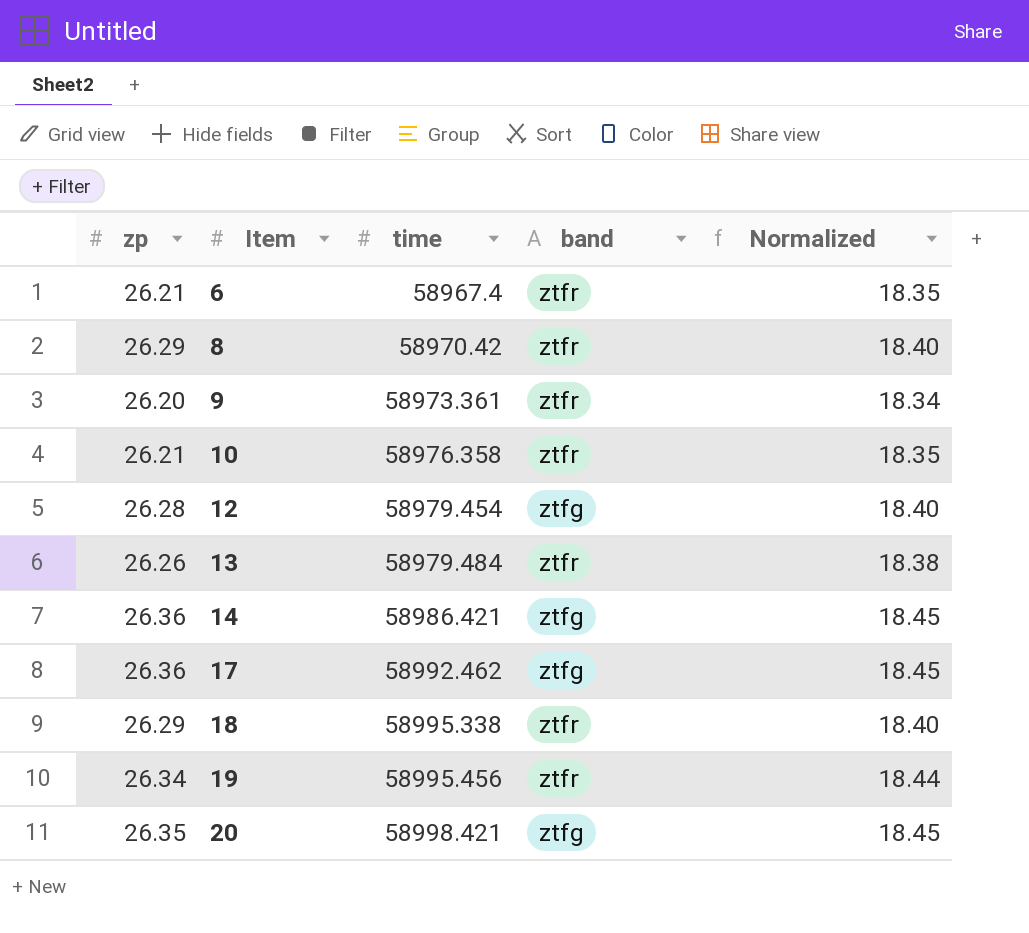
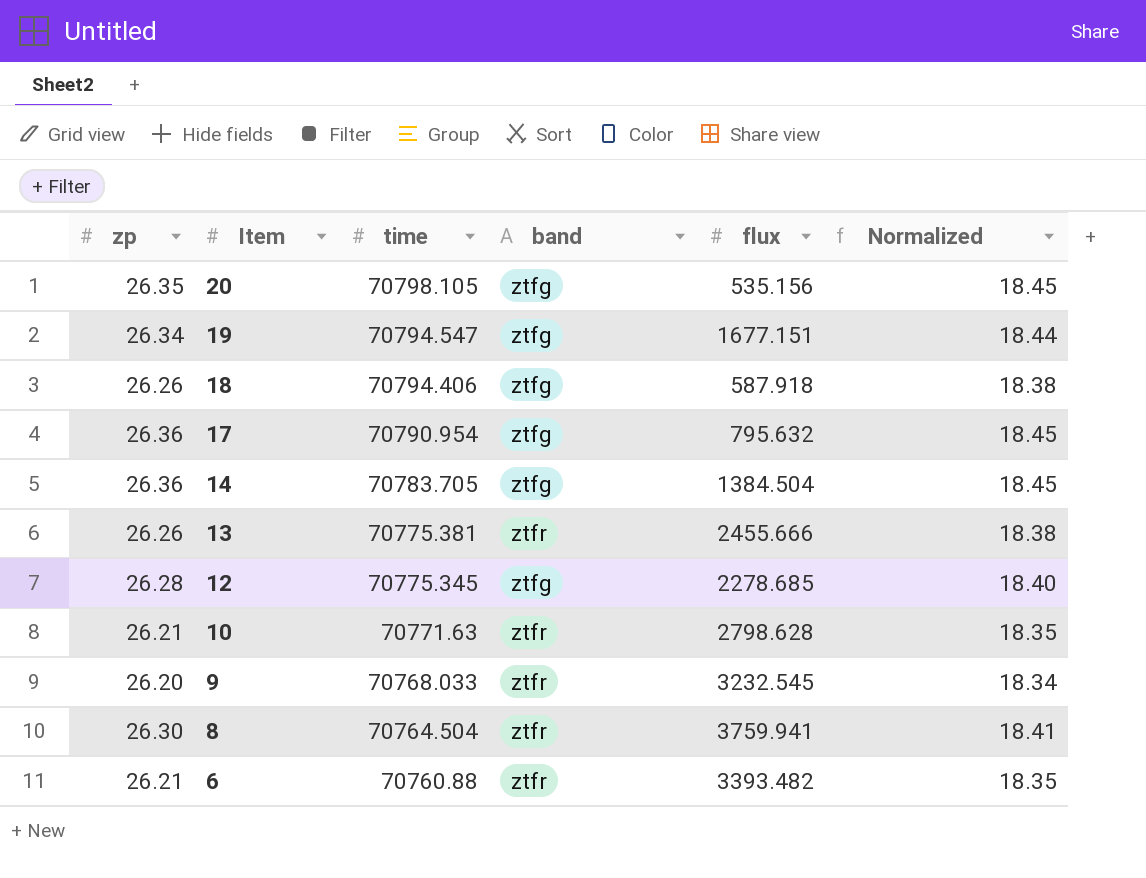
row order: Item ascending -> Item descending
column flux | position: none -> 5
20 | time: 58998.421 -> 70798.105
19 | time: 58995.456 -> 70794.547
19 | band: ztfr -> ztfg
18 | zp: 26.29 -> 26.26
18 | time: 58995.338 -> 70794.406
18 | band: ztfr -> ztfg
18 | Normalized: 18.40 -> 18.38
17 | time: 58992.462 -> 70790.954
14 | time: 58986.421 -> 70783.705
13 | time: 58979.484 -> 70775.381
12 | time: 58979.454 -> 70775.345
10 | time: 58976.358 -> 70771.63
9 | time: 58973.361 -> 70768.033
8 | zp: 26.29 -> 26.30
8 | time: 58970.42 -> 70764.504
8 | Normalized: 18.40 -> 18.41
6 | time: 58967.4 -> 70760.88

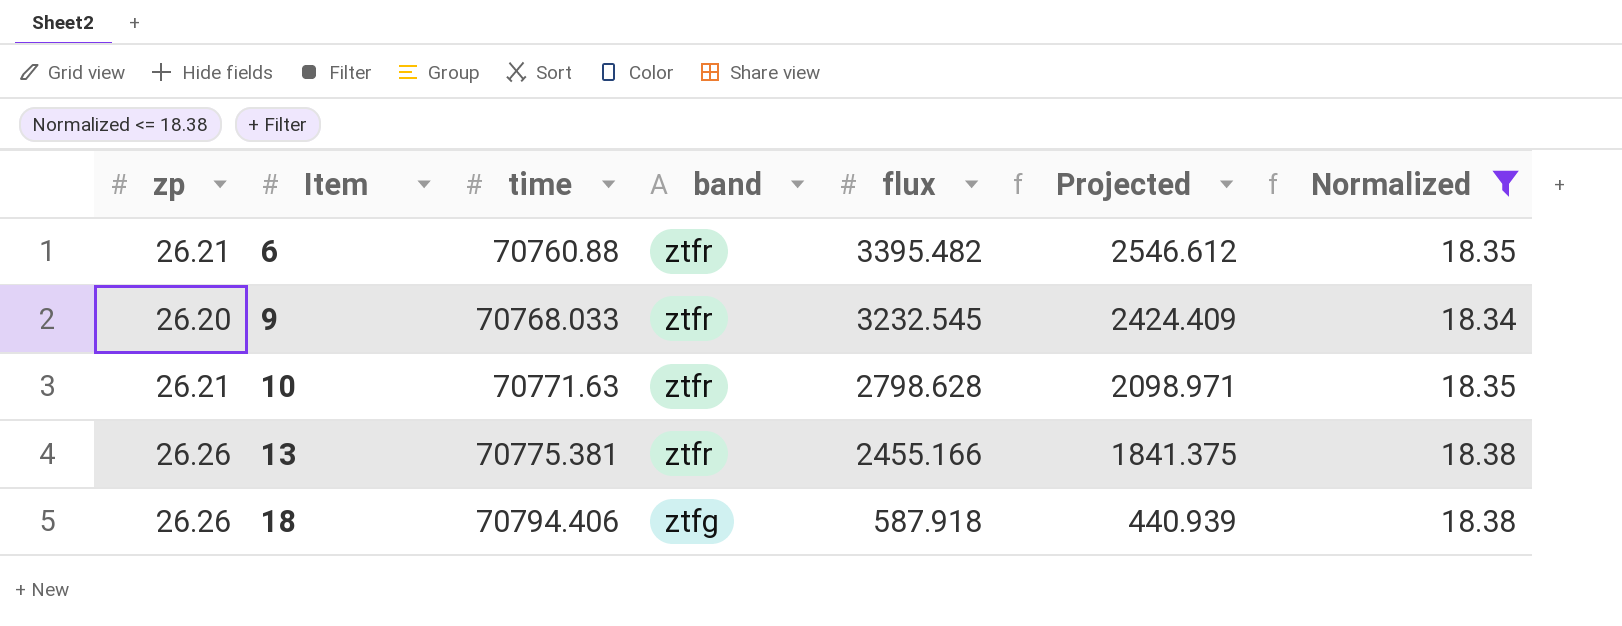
filter: none -> Normalized <= 18.38
row order: Item descending -> Item ascending
column Projected | formula: none -> [flux] * 0.75
6 | flux: 3393.482 -> 3395.482
13 | flux: 2455.666 -> 2455.166

